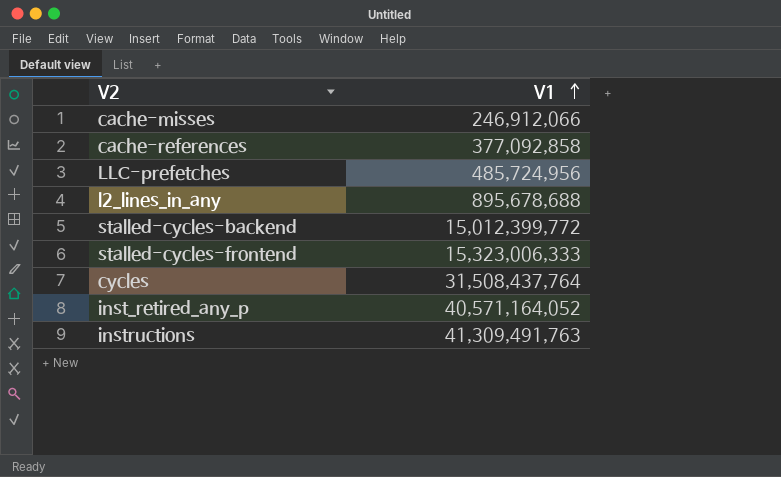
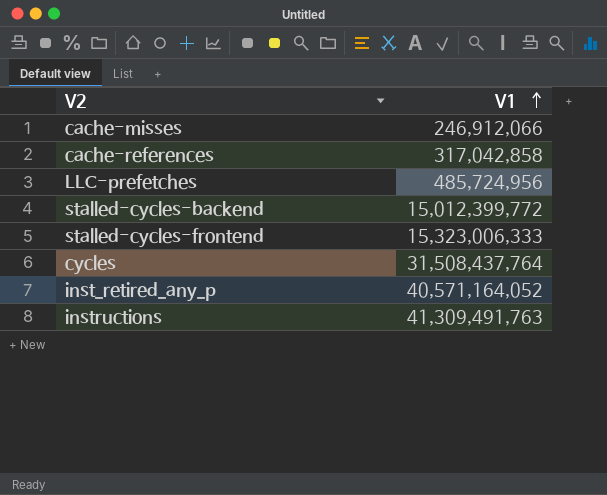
row l2_lines_in_any: 895,678,688 -> none
cache-references | V1: 377,092,858 -> 317,042,858

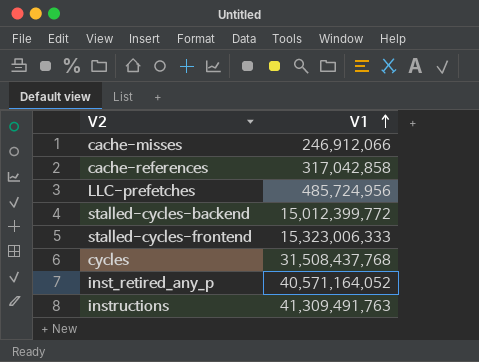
cycles | V1: 31,508,437,764 -> 31,508,437,768

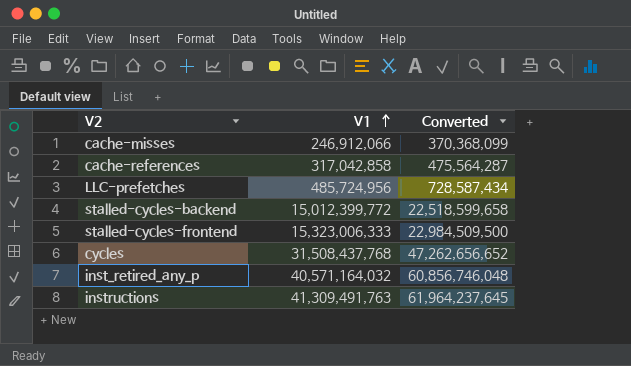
column Converted | formula: none -> [V1] * 1.5
inst_retired_any_p | V1: 40,571,164,052 -> 40,571,164,032

